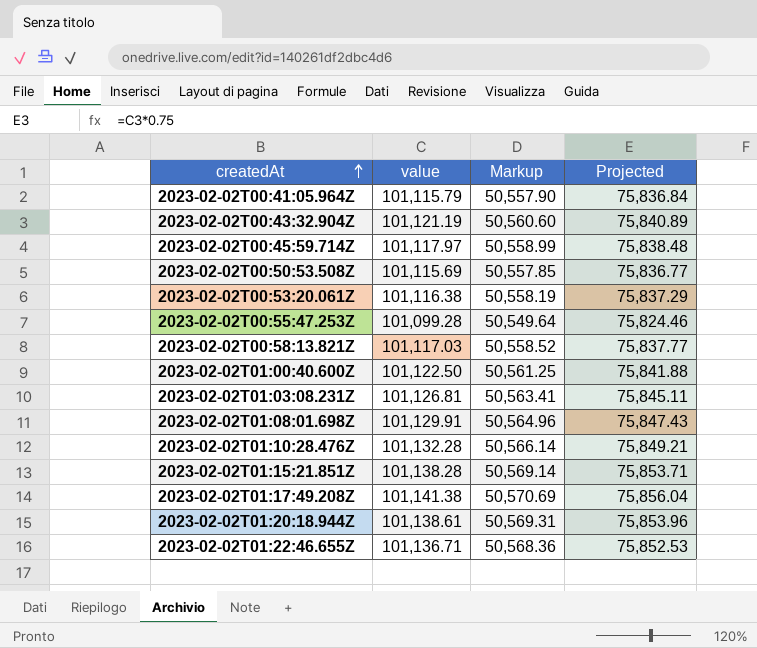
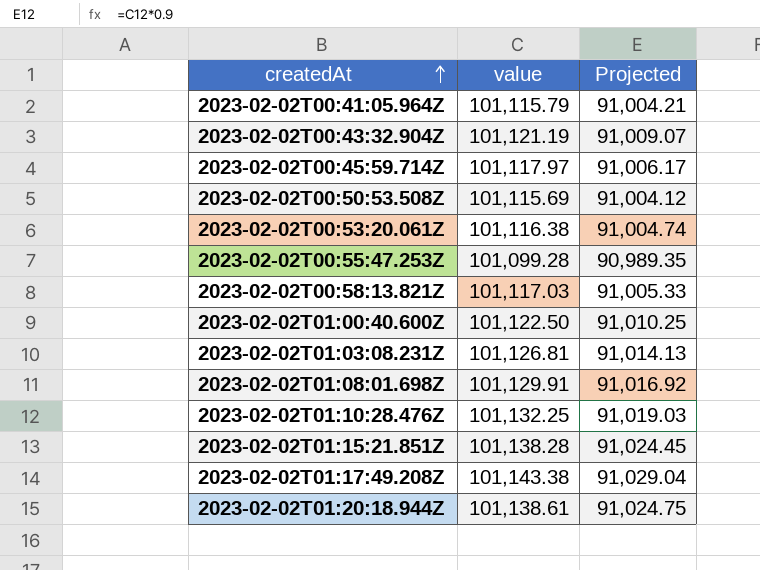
column Markup | formula: [value] * 0.5 -> none
column Projected | formula: [value] * 0.75 -> [value] * 0.9
row 2023-02-02T01:22:46.655Z: 101,136.71 | 50,568.36 | 75,852.53 -> none
2023-02-02T01:10:28.476Z | value: 101,132.28 -> 101,132.25
2023-02-02T01:17:49.208Z | value: 101,141.38 -> 101,143.38

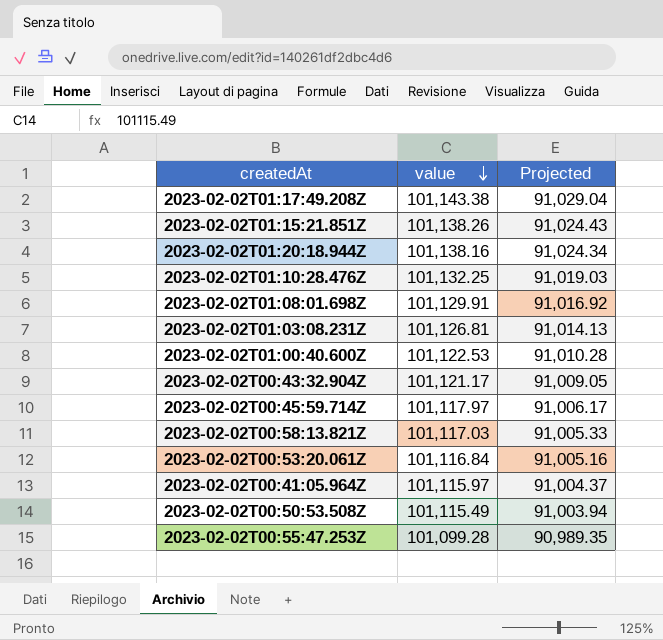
row order: createdAt ascending -> value descending
2023-02-02T01:15:21.851Z | value: 101,138.28 -> 101,138.26
2023-02-02T01:15:21.851Z | Projected: 91,024.45 -> 91,024.43
2023-02-02T01:20:18.944Z | value: 101,138.61 -> 101,138.16
2023-02-02T01:20:18.944Z | Projected: 91,024.75 -> 91,024.34
2023-02-02T01:00:40.600Z | value: 101,122.50 -> 101,122.53
2023-02-02T01:00:40.600Z | Projected: 91,010.25 -> 91,010.28
2023-02-02T00:43:32.904Z | value: 101,121.19 -> 101,121.17
2023-02-02T00:43:32.904Z | Projected: 91,009.07 -> 91,009.05
2023-02-02T00:53:20.061Z | value: 101,116.38 -> 101,116.84
2023-02-02T00:53:20.061Z | Projected: 91,004.74 -> 91,005.16
2023-02-02T00:41:05.964Z | value: 101,115.79 -> 101,115.97
2023-02-02T00:41:05.964Z | Projected: 91,004.21 -> 91,004.37
2023-02-02T00:50:53.508Z | value: 101,115.69 -> 101,115.49
2023-02-02T00:50:53.508Z | Projected: 91,004.12 -> 91,003.94

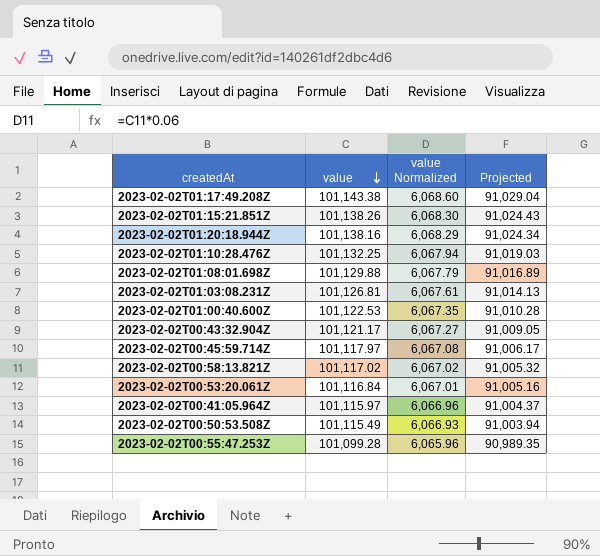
column value Normalized | formula: none -> [value] * 0.06
2023-02-02T01:08:01.698Z | value: 101,129.91 -> 101,129.88
2023-02-02T01:08:01.698Z | Projected: 91,016.92 -> 91,016.89
2023-02-02T00:58:13.821Z | value: 101,117.03 -> 101,117.02
2023-02-02T00:58:13.821Z | Projected: 91,005.33 -> 91,005.32

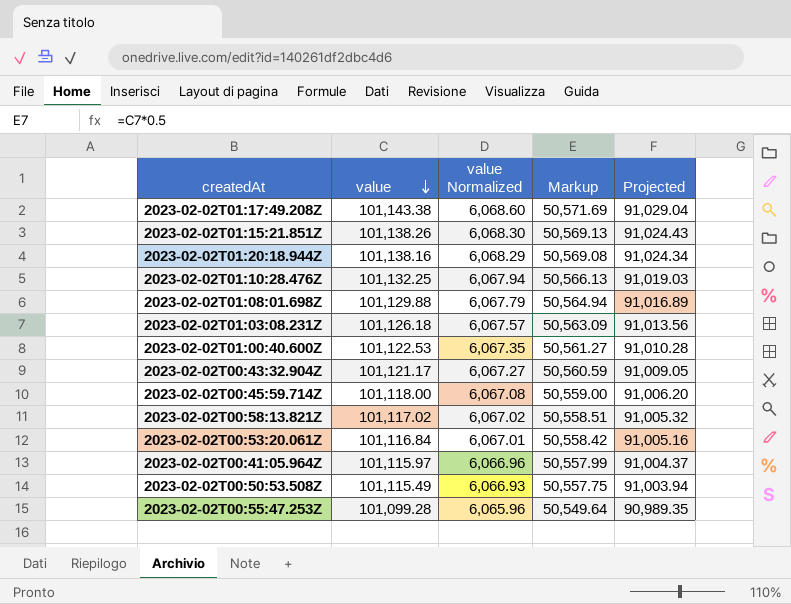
column Markup | formula: none -> [value] * 0.5
2023-02-02T01:03:08.231Z | value: 101,126.81 -> 101,126.18
2023-02-02T01:03:08.231Z | value Normalized: 6,067.61 -> 6,067.57
2023-02-02T01:03:08.231Z | Projected: 91,014.13 -> 91,013.56
2023-02-02T00:45:59.714Z | value: 101,117.97 -> 101,118.00
2023-02-02T00:45:59.714Z | Projected: 91,006.17 -> 91,006.20

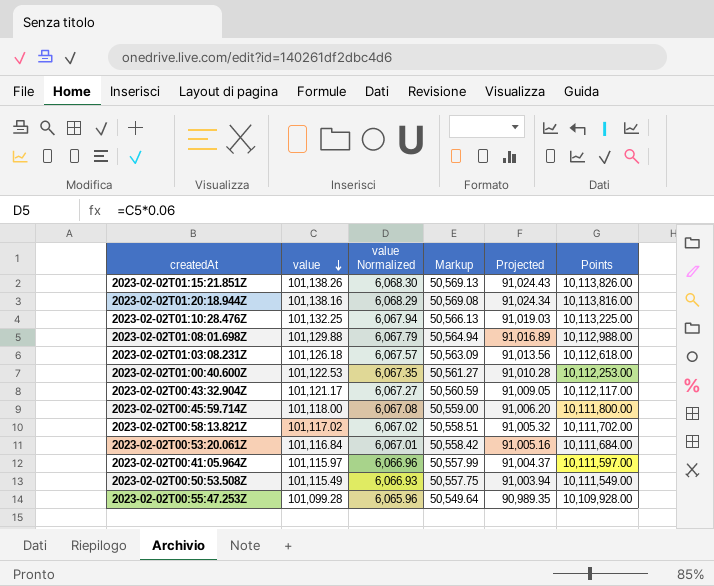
column Points | formula: none -> [value] * 100
row 2023-02-02T01:17:49.208Z: 101,143.38 | 6,068.60 | 50,571.69 | 91,029.04 -> none

